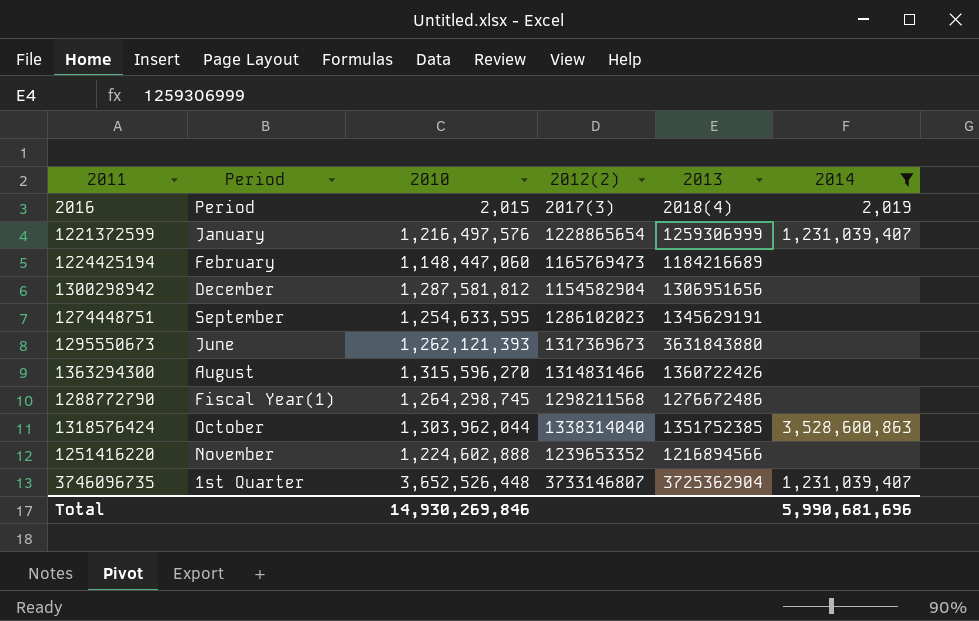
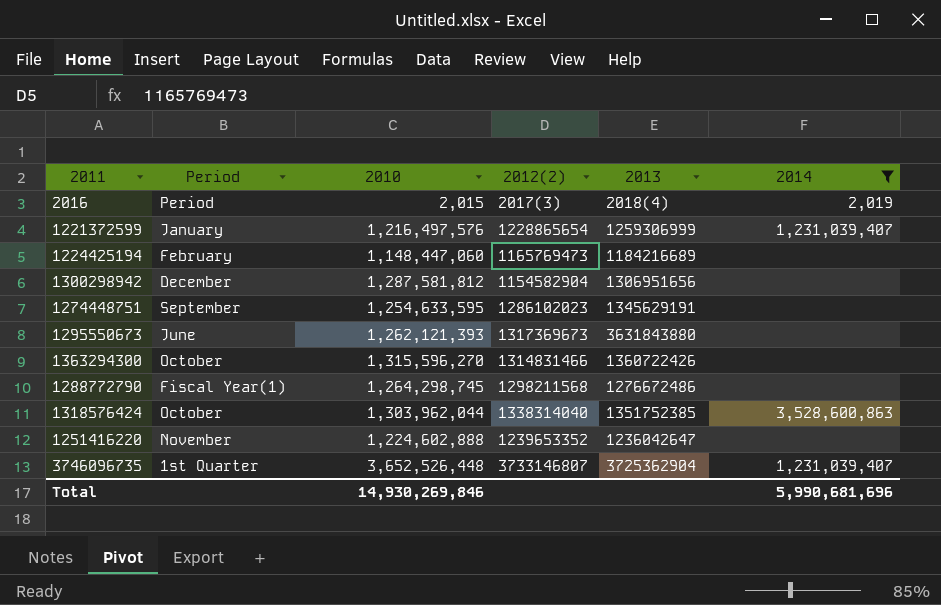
1363294300 | Period: August -> October
1251416220 | 2013: 1216894566 -> 1236042647

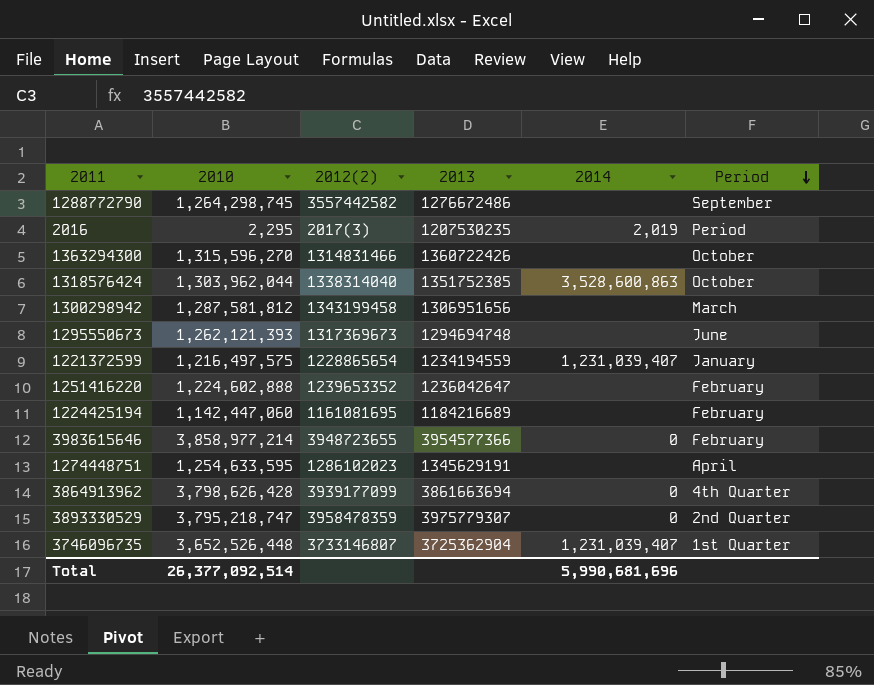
filter: 2014 != 0 -> none
row order: none -> Period descending
column Period | position: 2 -> 6
1288772790 | 2012(2): 1298211568 -> 3557442582
1288772790 | Period: Fiscal Year(1) -> September
2016 | 2010: 2,015 -> 2,295
2016 | 2013: 2018(4) -> 1207530235
1300298942 | 2012(2): 1154582904 -> 1343199458
1300298942 | Period: December -> March
1295550673 | 2013: 3631843880 -> 1294694748
1221372599 | 2010: 1,216,497,576 -> 1,216,497,575
1221372599 | 2013: 1259306999 -> 1234194559
1251416220 | Period: November -> February
1224425194 | 2010: 1,148,447,060 -> 1,142,447,060
1224425194 | 2012(2): 1165769473 -> 1161081695
1274448751 | Period: September -> April
Total | 2010: 14,930,269,846 -> 26,377,092,514

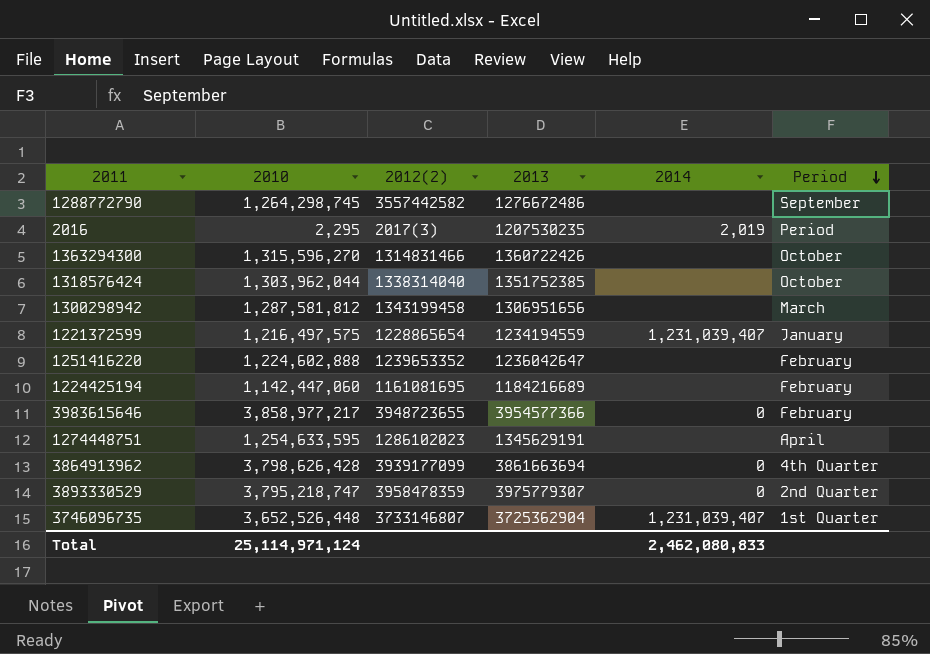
row 1295550673: 1,262,121,393 | 1317369673 | 1294694748 | none | June -> none
1318576424 | 2014: 3,528,600,863 -> none
3983615646 | 2010: 3,858,977,214 -> 3,858,977,217
Total | 2010: 26,377,092,514 -> 25,114,971,124
Total | 2014: 5,990,681,696 -> 2,462,080,833

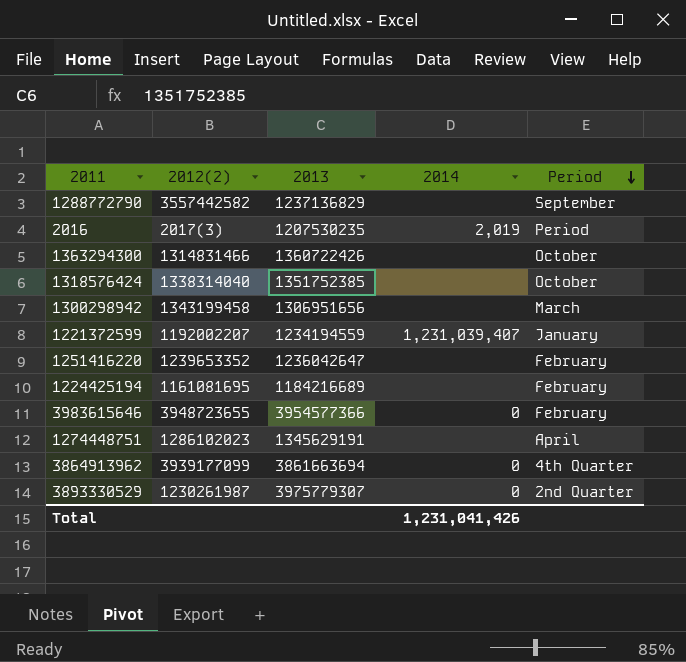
column 2010 | position: 2 -> none
row 3746096735: 3,652,526,448 | 3733146807 | 3725362904 | 1,231,039,407 | 1st Quarter -> none
1288772790 | 2013: 1276672486 -> 1237136829
1221372599 | 2012(2): 1228865654 -> 1192002207
3893330529 | 2012(2): 3958478359 -> 1230261987
Total | 2014: 2,462,080,833 -> 1,231,041,426

